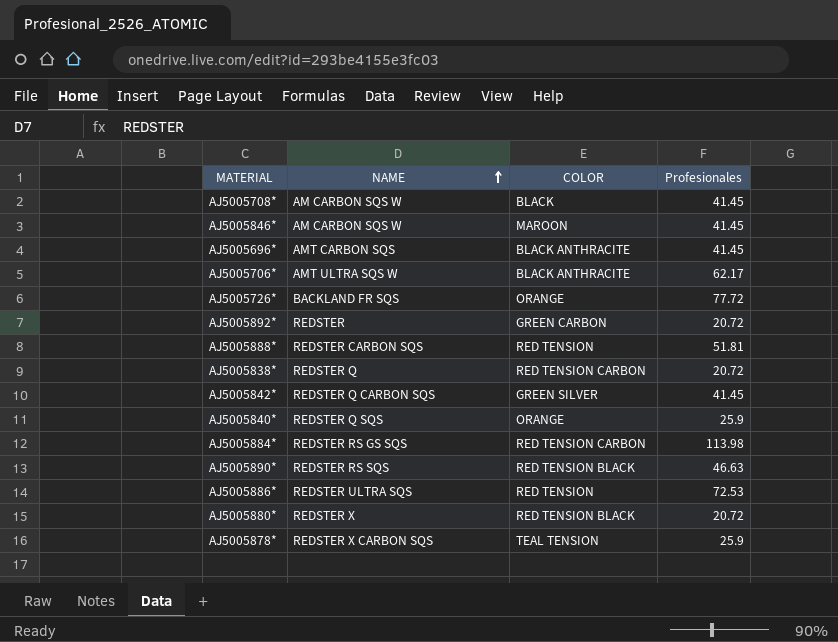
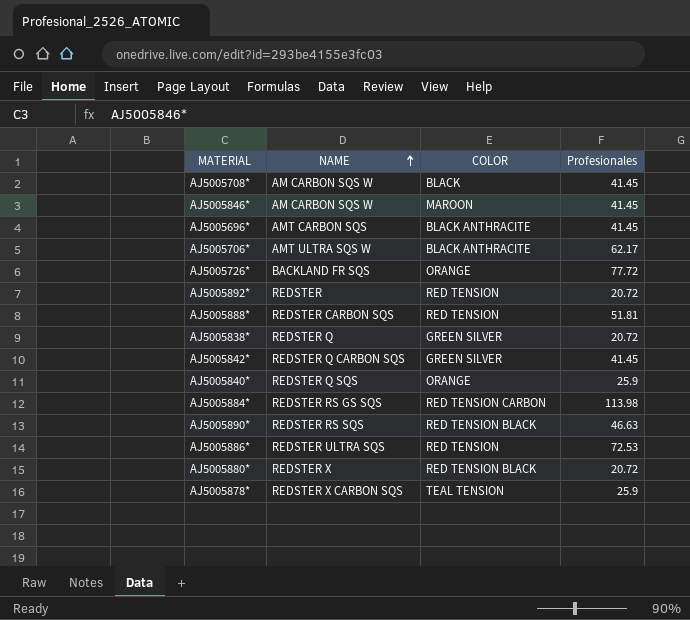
AJ5005892* | COLOR: GREEN CARBON -> RED TENSION
AJ5005838* | COLOR: RED TENSION CARBON -> GREEN SILVER

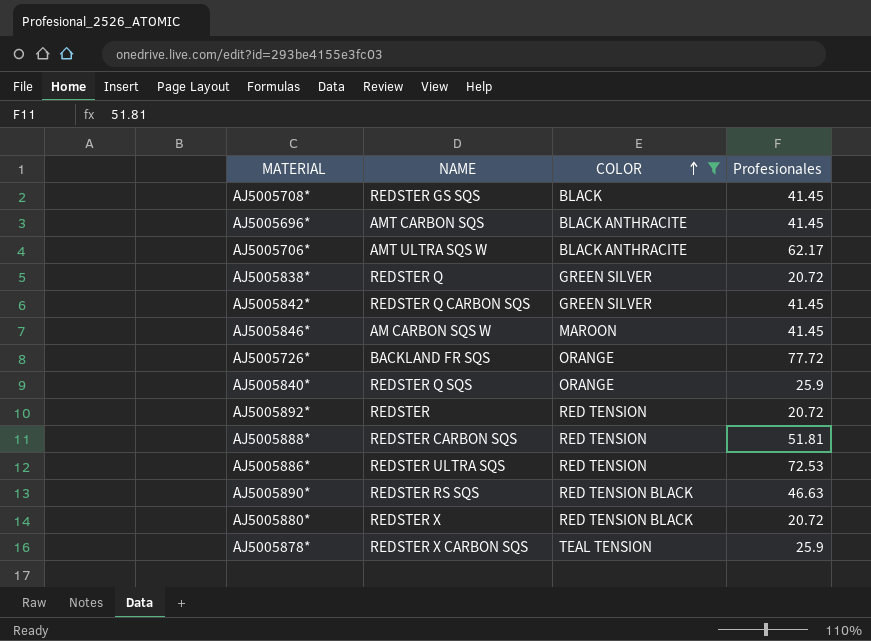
filter: none -> COLOR != RED TENSION CARBON
row order: NAME ascending -> COLOR ascending
AJ5005708* | NAME: AM CARBON SQS W -> REDSTER GS SQS

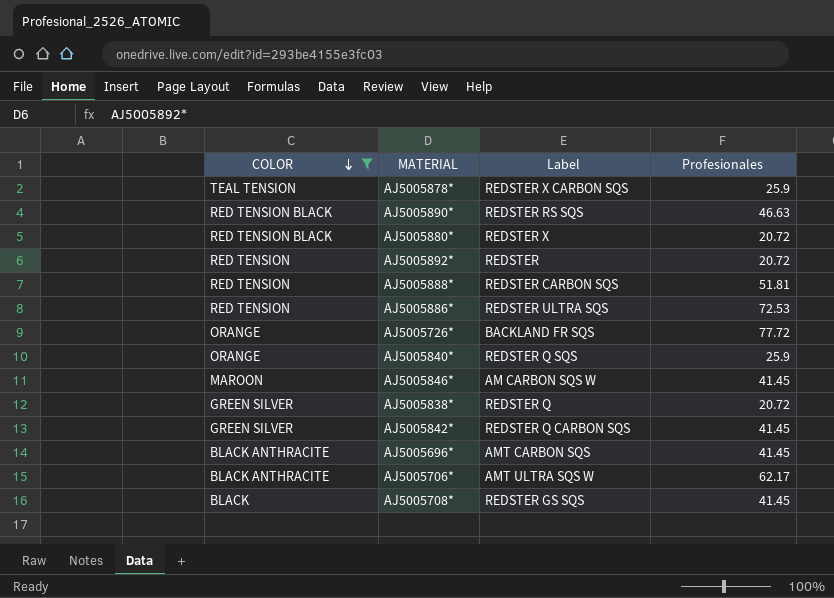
row order: COLOR ascending -> COLOR descending
column COLOR | position: 3 -> 1
column name: NAME -> Label

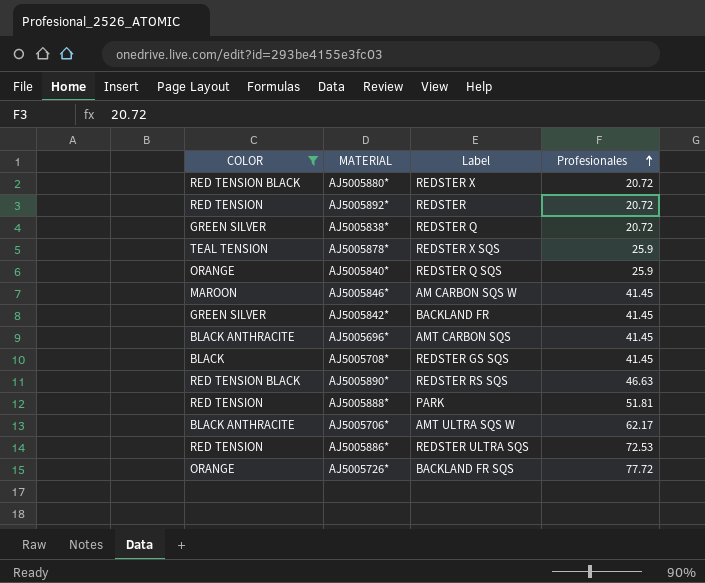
row order: COLOR descending -> Profesionales ascending
AJ5005878* | Label: REDSTER X CARBON SQS -> REDSTER X SQS
AJ5005842* | Label: REDSTER Q CARBON SQS -> BACKLAND FR
AJ5005888* | Label: REDSTER CARBON SQS -> PARK

